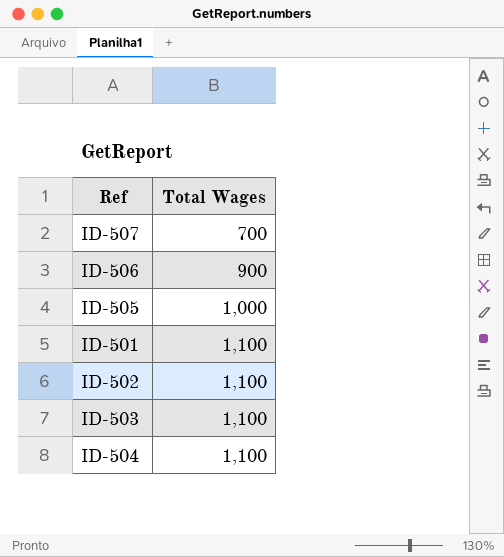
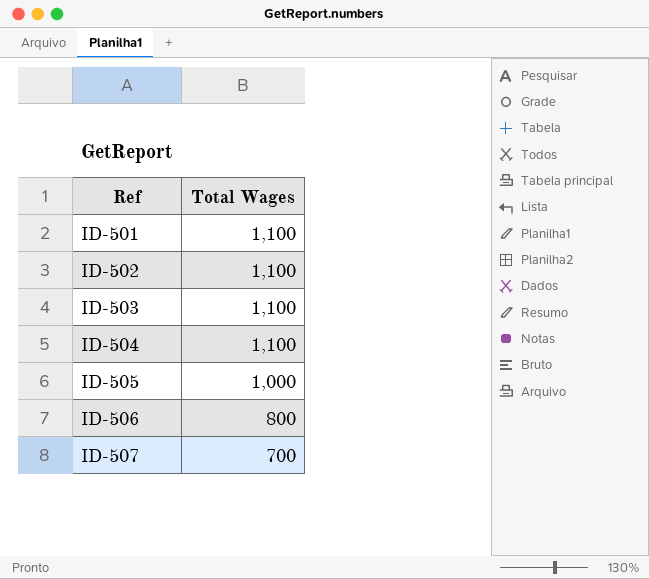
row order: Total Wages ascending -> Ref ascending
ID-506 | Total Wages: 900 -> 800

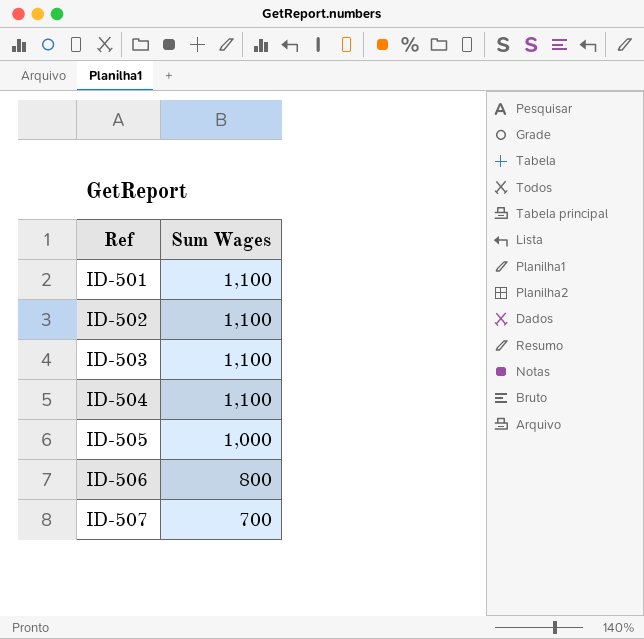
column name: Total Wages -> Sum Wages

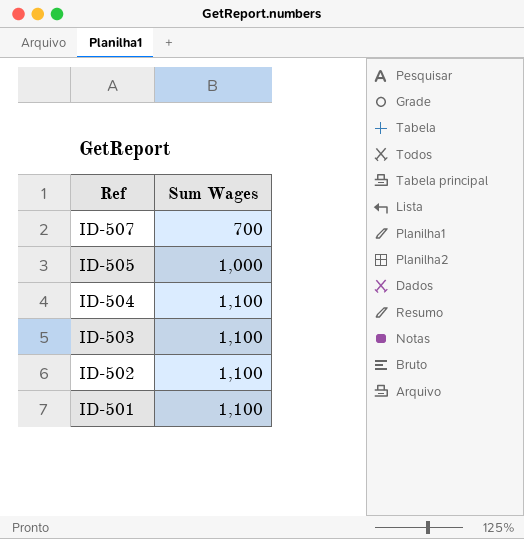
row order: Ref ascending -> Ref descending
row ID-506: 800 -> none

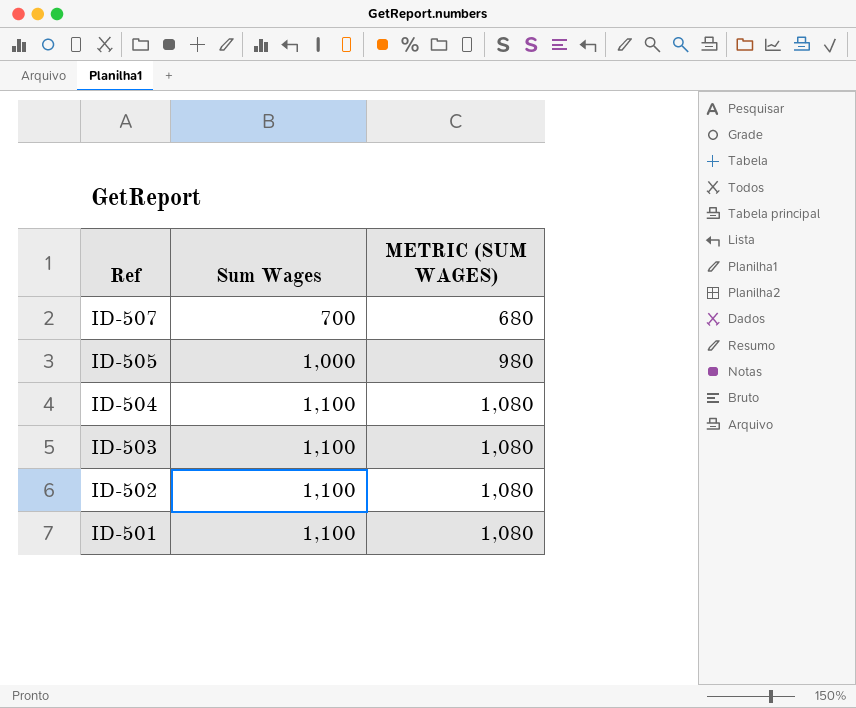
column METRIC (SUM WAGES) | formula: none -> [Sum Wages] - 20

